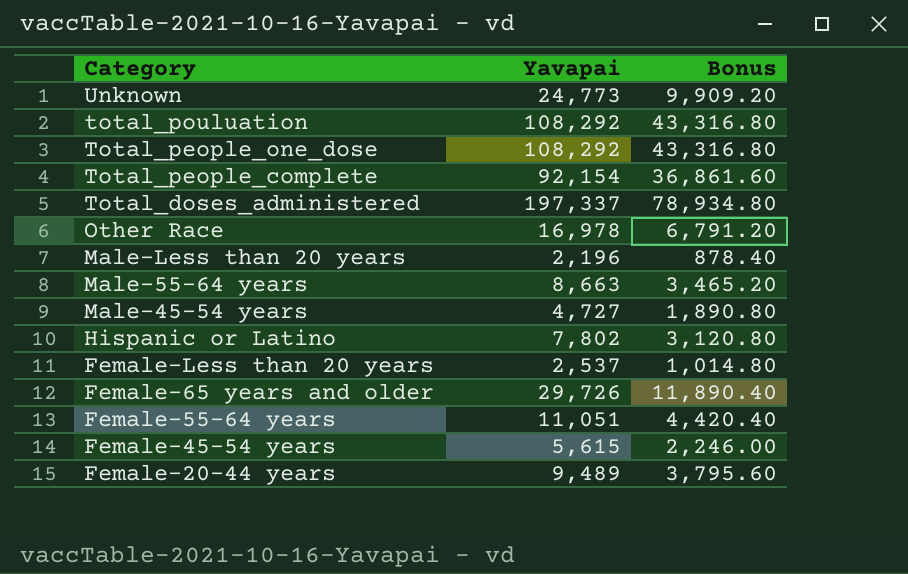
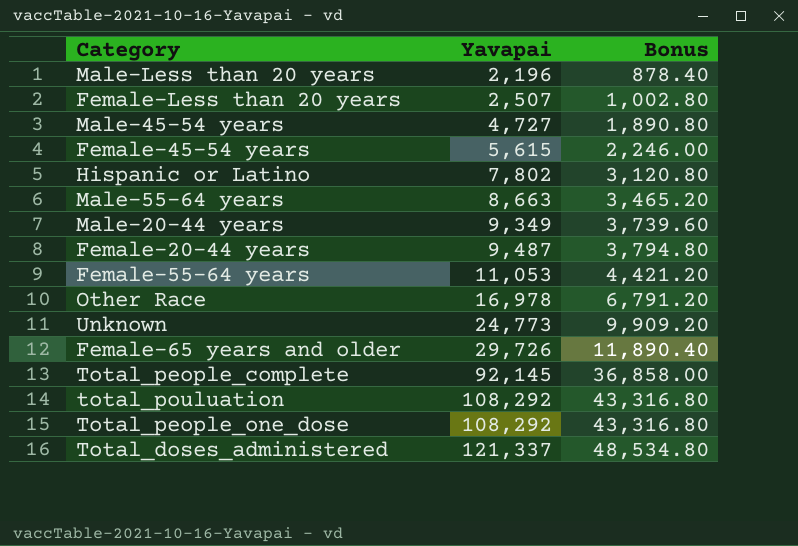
row order: Category descending -> Yavapai ascending
Female-Less than 20 years | Yavapai: 2,537 -> 2,507
Female-Less than 20 years | Bonus: 1,014.80 -> 1,002.80
row Male-20-44 years: none -> 9,349 | 3,739.60
Female-20-44 years | Yavapai: 9,489 -> 9,487
Female-20-44 years | Bonus: 3,795.60 -> 3,794.80
Female-55-64 years | Yavapai: 11,051 -> 11,053
Female-55-64 years | Bonus: 4,420.40 -> 4,421.20
Total_people_complete | Yavapai: 92,154 -> 92,145
Total_people_complete | Bonus: 36,861.60 -> 36,858.00
Total_doses_administered | Yavapai: 197,337 -> 121,337
Total_doses_administered | Bonus: 78,934.80 -> 48,534.80

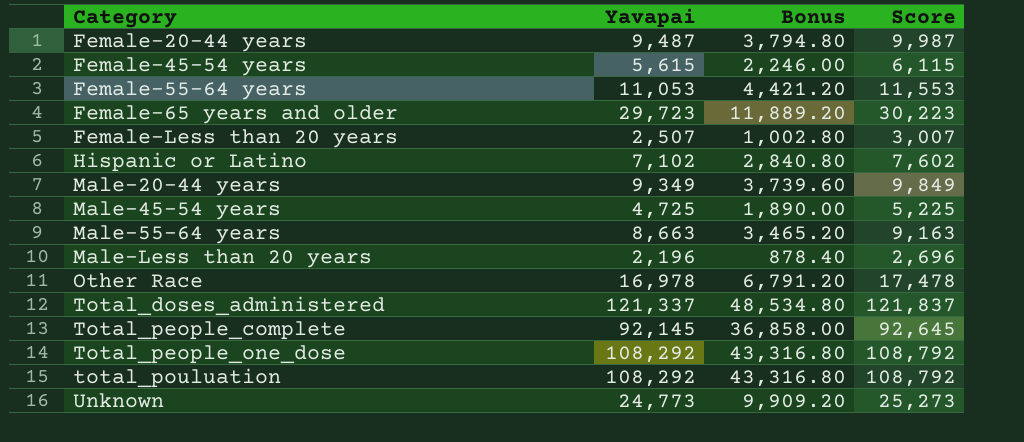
row order: Yavapai ascending -> Category ascending
column Score | formula: none -> [Yavapai] + 500
Female-65 years and older | Yavapai: 29,726 -> 29,723
Female-65 years and older | Bonus: 11,890.40 -> 11,889.20
Hispanic or Latino | Yavapai: 7,802 -> 7,102
Hispanic or Latino | Bonus: 3,120.80 -> 2,840.80
Male-45-54 years | Yavapai: 4,727 -> 4,725
Male-45-54 years | Bonus: 1,890.80 -> 1,890.00

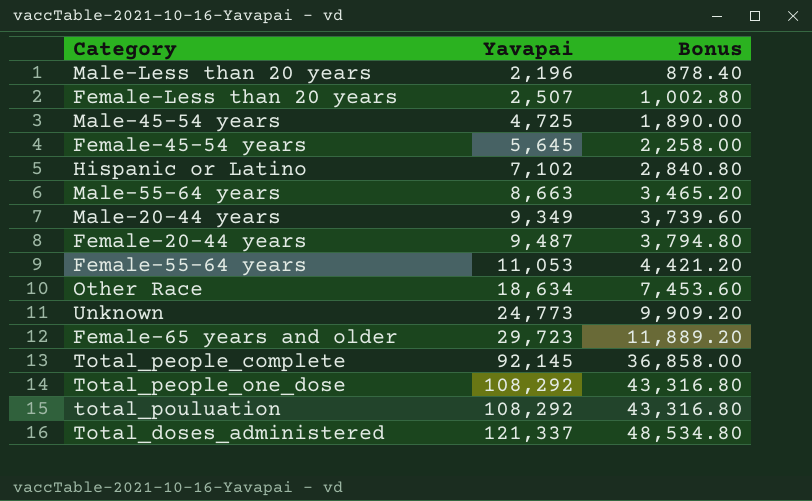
row order: Category ascending -> Yavapai ascending
column Score | formula: [Yavapai] + 500 -> none
Female-45-54 years | Yavapai: 5,615 -> 5,645
Female-45-54 years | Bonus: 2,246.00 -> 2,258.00
Other Race | Yavapai: 16,978 -> 18,634
Other Race | Bonus: 6,791.20 -> 7,453.60

